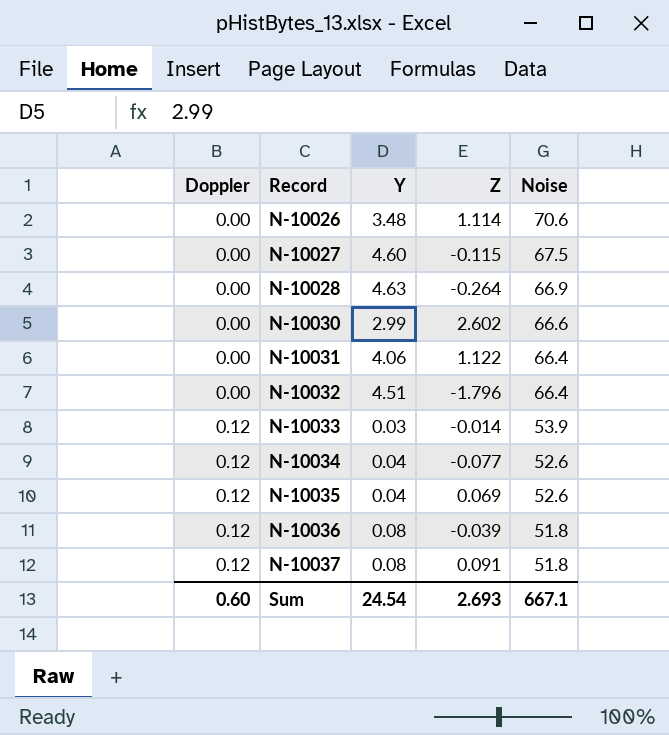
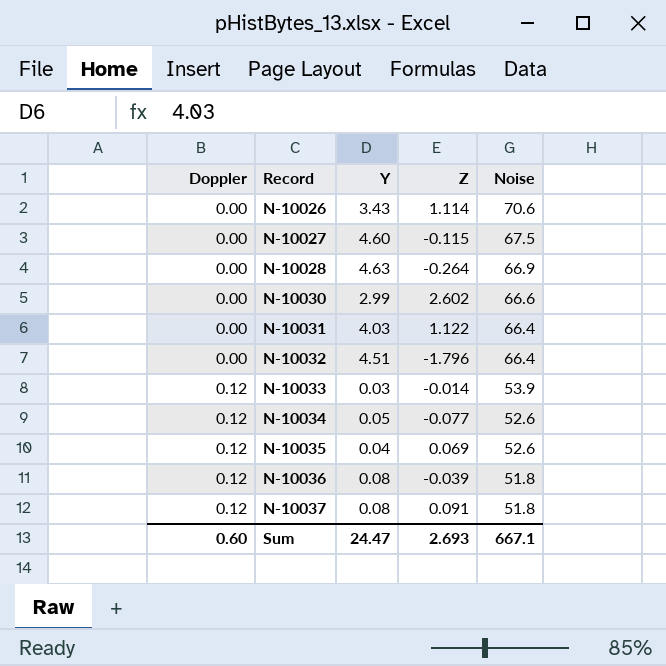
N-10026 | Y: 3.48 -> 3.43
N-10031 | Y: 4.06 -> 4.03
N-10034 | Y: 0.04 -> 0.05
Sum | Y: 24.54 -> 24.47

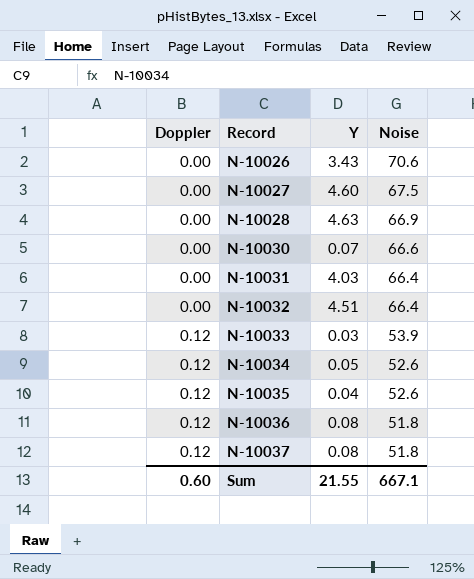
column Z | position: 4 -> none
N-10030 | Y: 2.99 -> 0.07
Sum | Y: 24.47 -> 21.55

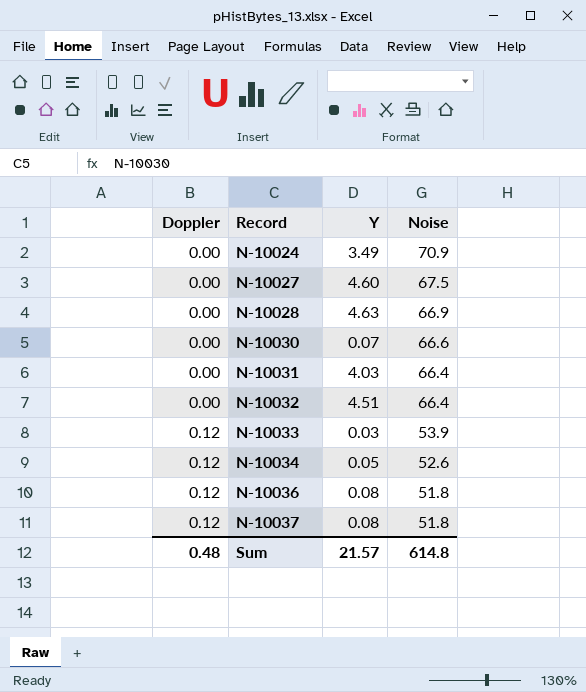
row N-10026: 0.00 | 3.43 | 70.6 -> none
row N-10035: 0.12 | 0.04 | 52.6 -> none
row N-10024: none -> 0.00 | 3.49 | 70.9
Sum | Doppler: 0.60 -> 0.48
Sum | Y: 21.55 -> 21.57
Sum | Noise: 667.1 -> 614.8

